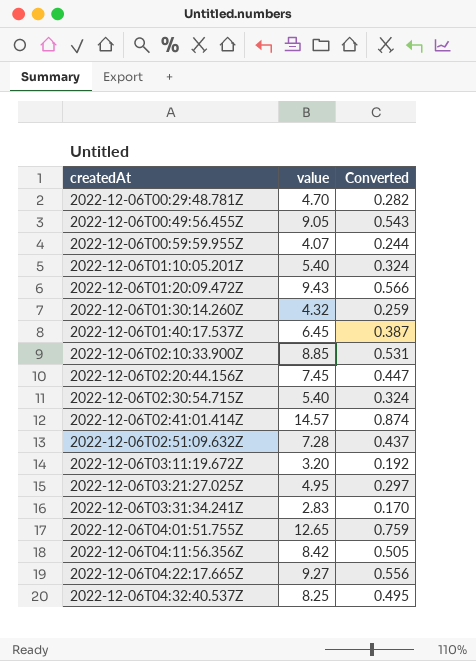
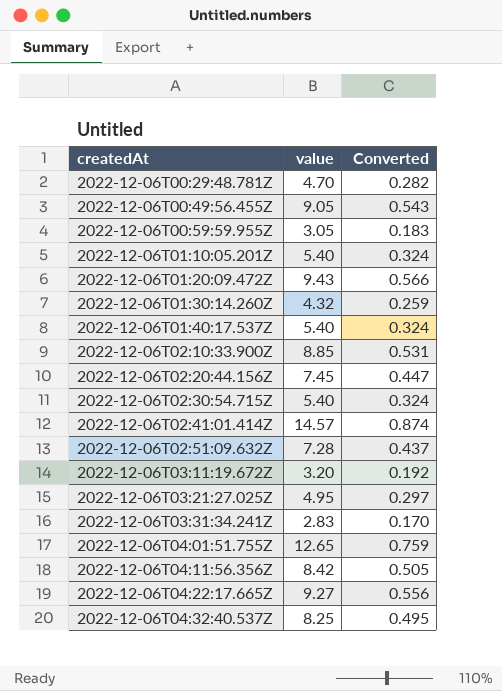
2022-12-06T00:59:59.955Z | value: 4.07 -> 3.05
2022-12-06T00:59:59.955Z | Converted: 0.244 -> 0.183
2022-12-06T01:40:17.537Z | value: 6.45 -> 5.40
2022-12-06T01:40:17.537Z | Converted: 0.387 -> 0.324

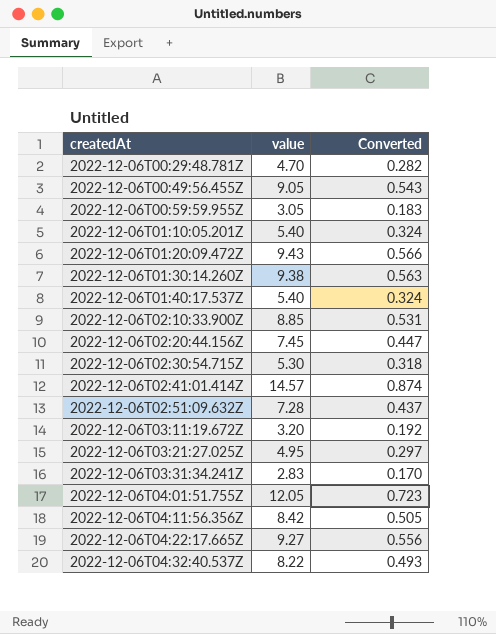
2022-12-06T01:30:14.260Z | value: 4.32 -> 9.38
2022-12-06T01:30:14.260Z | Converted: 0.259 -> 0.563
2022-12-06T02:30:54.715Z | value: 5.40 -> 5.30
2022-12-06T02:30:54.715Z | Converted: 0.324 -> 0.318
2022-12-06T04:01:51.755Z | value: 12.65 -> 12.05
2022-12-06T04:01:51.755Z | Converted: 0.759 -> 0.723
2022-12-06T04:32:40.537Z | value: 8.25 -> 8.22
2022-12-06T04:32:40.537Z | Converted: 0.495 -> 0.493

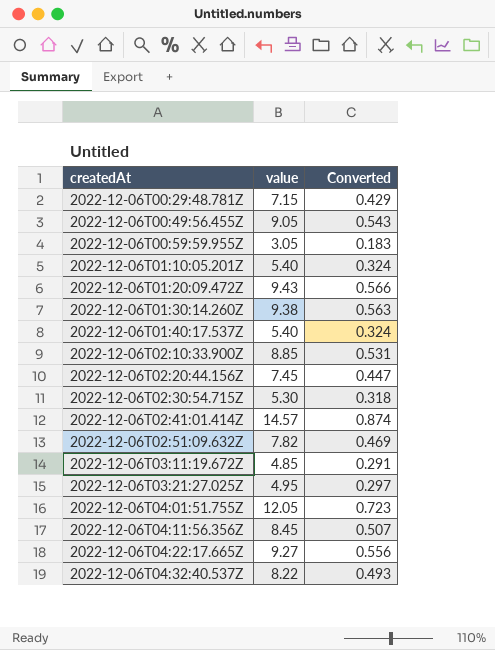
row 2022-12-06T03:31:34.241Z: 2.83 | 0.170 -> none
2022-12-06T00:29:48.781Z | value: 4.70 -> 7.15
2022-12-06T00:29:48.781Z | Converted: 0.282 -> 0.429
2022-12-06T02:51:09.632Z | value: 7.28 -> 7.82
2022-12-06T02:51:09.632Z | Converted: 0.437 -> 0.469
2022-12-06T03:11:19.672Z | value: 3.20 -> 4.85
2022-12-06T03:11:19.672Z | Converted: 0.192 -> 0.291
2022-12-06T04:11:56.356Z | value: 8.42 -> 8.45
2022-12-06T04:11:56.356Z | Converted: 0.505 -> 0.507

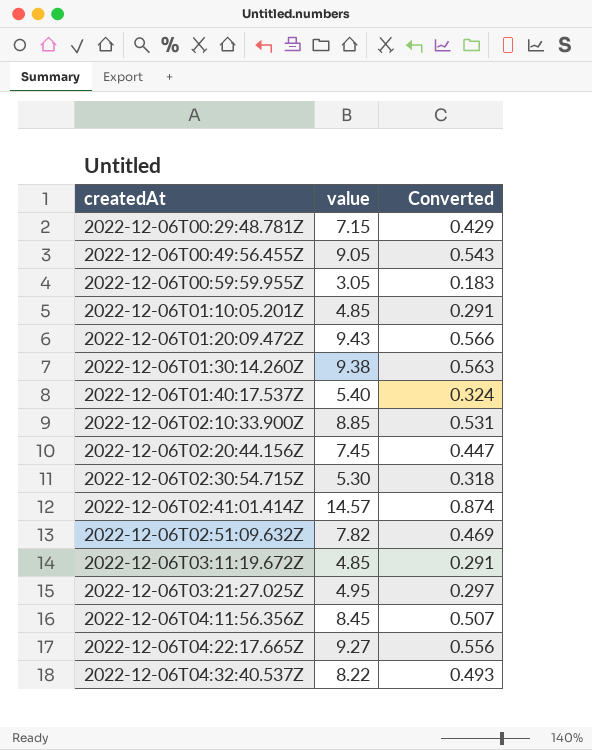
row 2022-12-06T04:01:51.755Z: 12.05 | 0.723 -> none
2022-12-06T01:10:05.201Z | value: 5.40 -> 4.85
2022-12-06T01:10:05.201Z | Converted: 0.324 -> 0.291

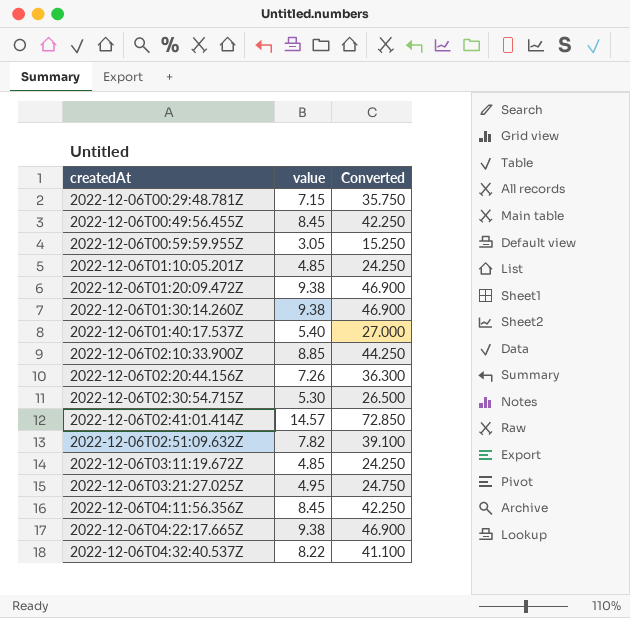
column Converted | formula: [value] * 0.06 -> [value] * 5
2022-12-06T00:49:56.455Z | value: 9.05 -> 8.45
2022-12-06T01:20:09.472Z | value: 9.43 -> 9.38
2022-12-06T02:20:44.156Z | value: 7.45 -> 7.26
2022-12-06T04:22:17.665Z | value: 9.27 -> 9.38

